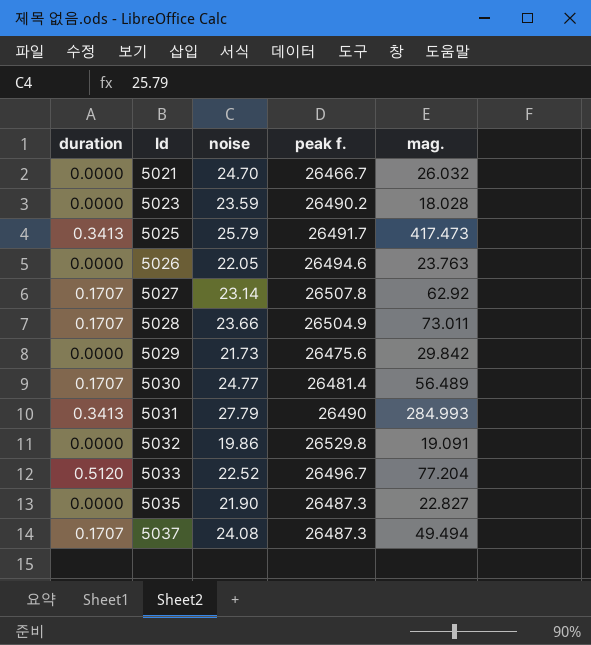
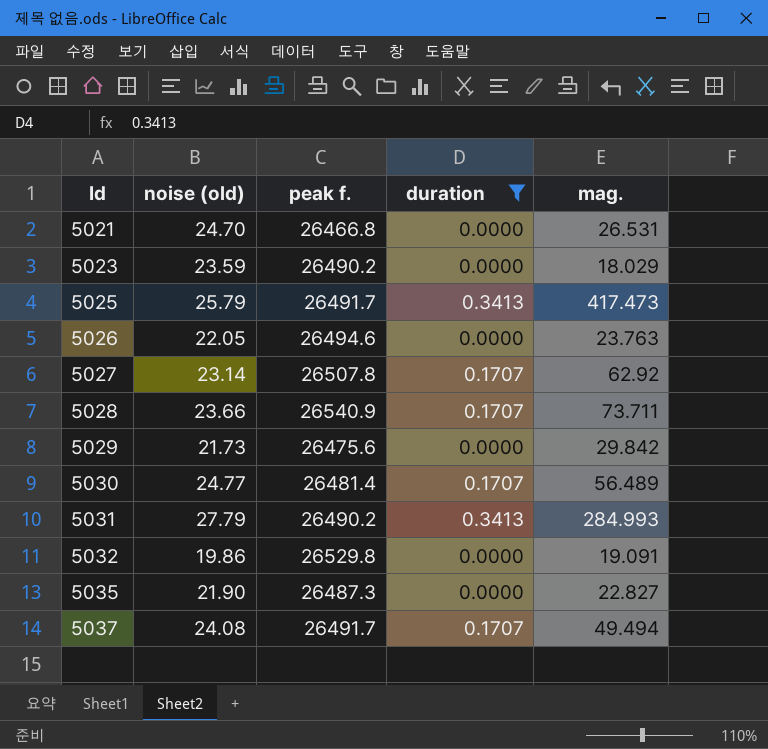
filter: none -> duration != 0.5120
column name: noise -> noise (old)
column duration | position: 1 -> 4
5021 | peak f.: 26466.7 -> 26466.8
5021 | mag.: 26.032 -> 26.531
5023 | mag.: 18.028 -> 18.029
5028 | peak f.: 26504.9 -> 26540.9
5028 | mag.: 73.011 -> 73.711
5031 | peak f.: 26490 -> 26490.2
5037 | peak f.: 26487.3 -> 26491.7

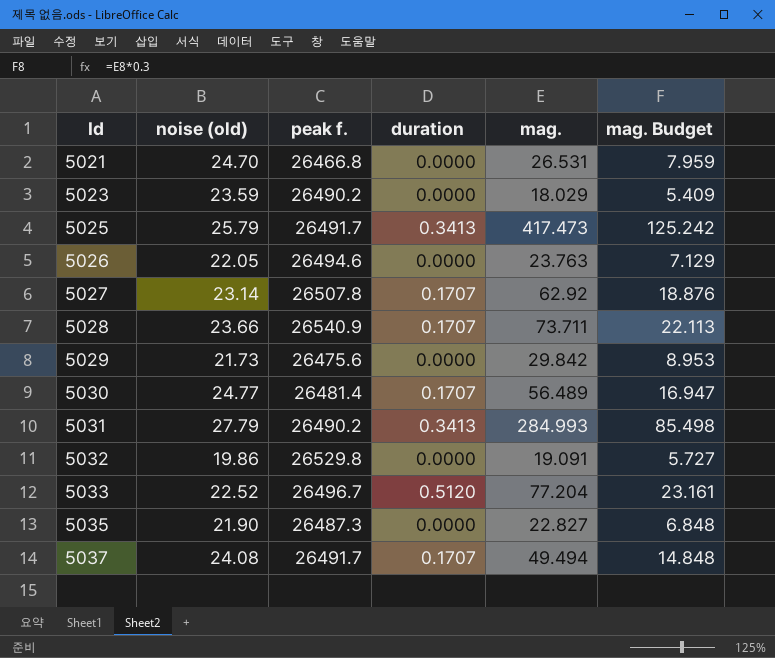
filter: duration != 0.5120 -> none
column mag. Budget | formula: none -> [mag.] * 0.3

